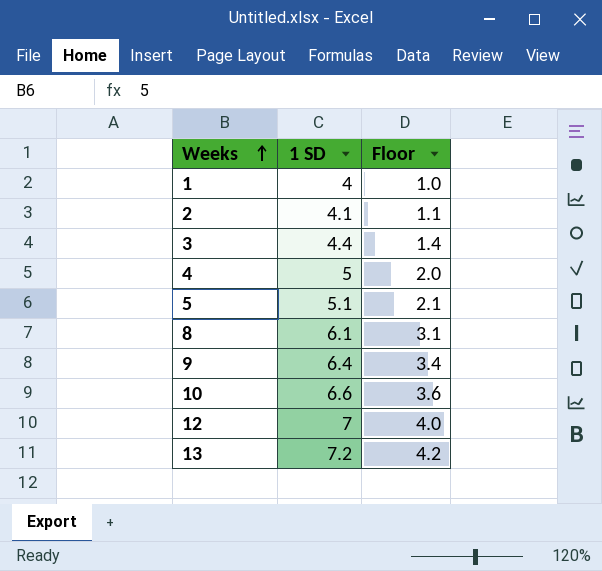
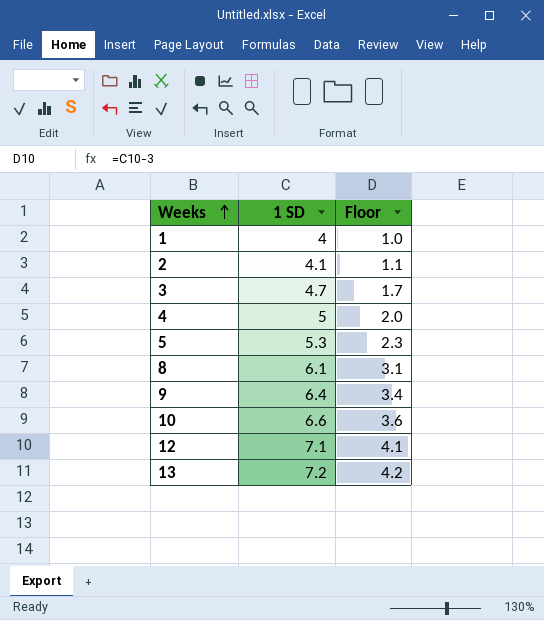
3 | 1 SD: 4.4 -> 4.7
3 | Floor: 1.4 -> 1.7
5 | 1 SD: 5.1 -> 5.3
5 | Floor: 2.1 -> 2.3
12 | 1 SD: 7 -> 7.1
12 | Floor: 4.0 -> 4.1

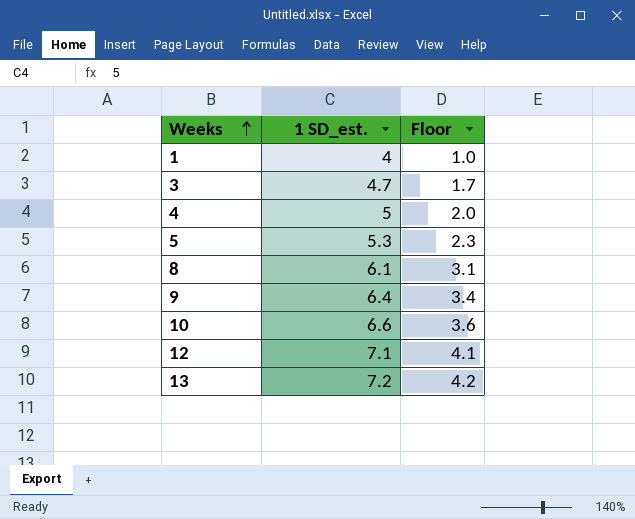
column name: 1 SD -> 1 SD_est.
row 2: 4.1 | 1.1 -> none

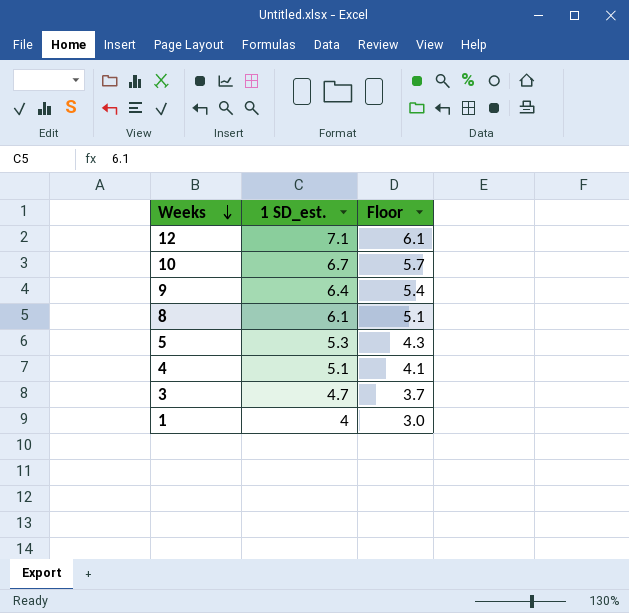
row order: Weeks ascending -> Weeks descending
column Floor | formula: [1 SD_est.] - 3 -> [1 SD_est.] - 1
row 13: 7.2 | 4.2 -> none
10 | 1 SD_est.: 6.6 -> 6.7
4 | 1 SD_est.: 5 -> 5.1

